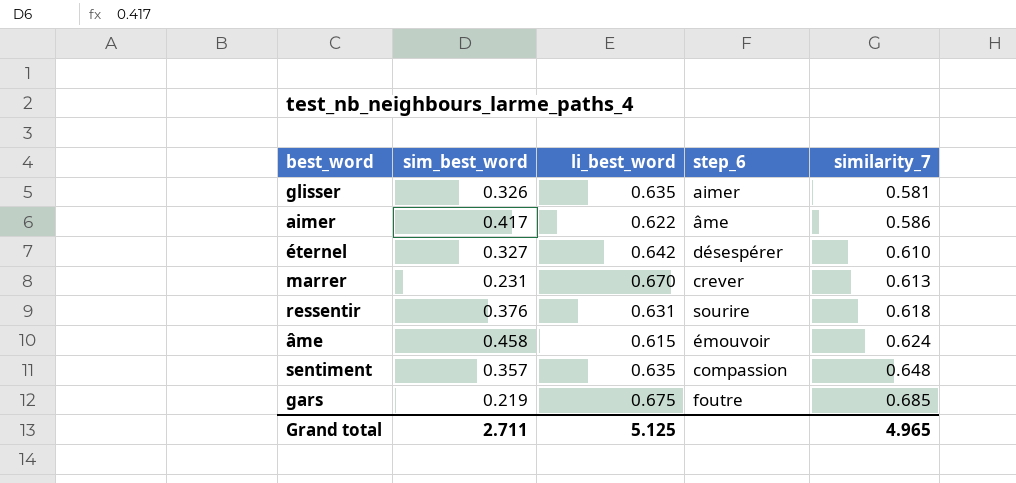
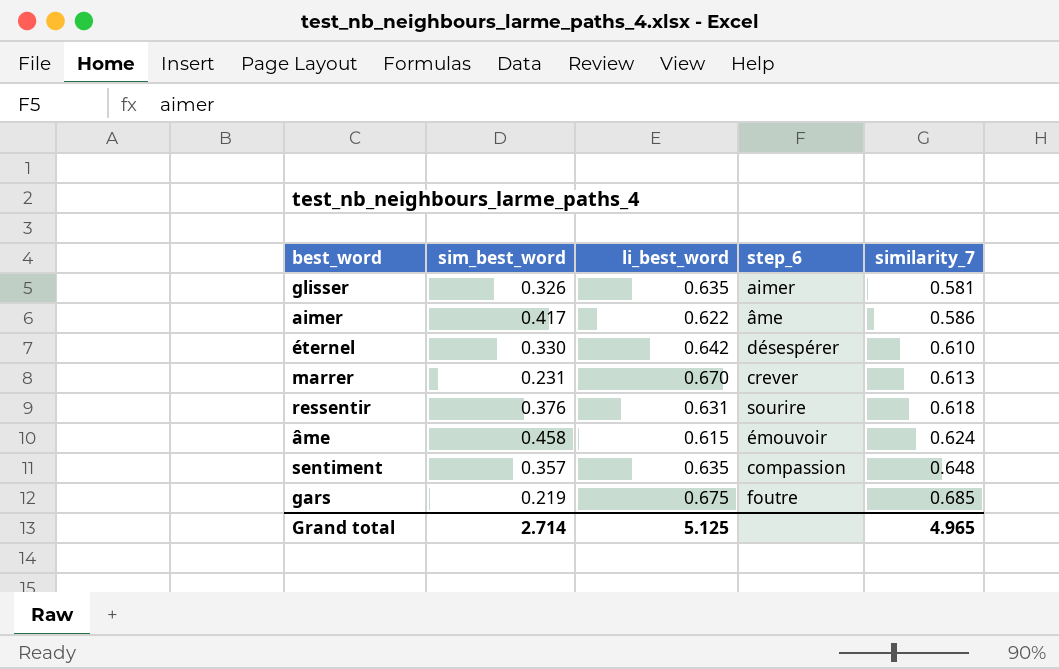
éternel | sim_best_word: 0.327 -> 0.330
Grand total | sim_best_word: 2.711 -> 2.714

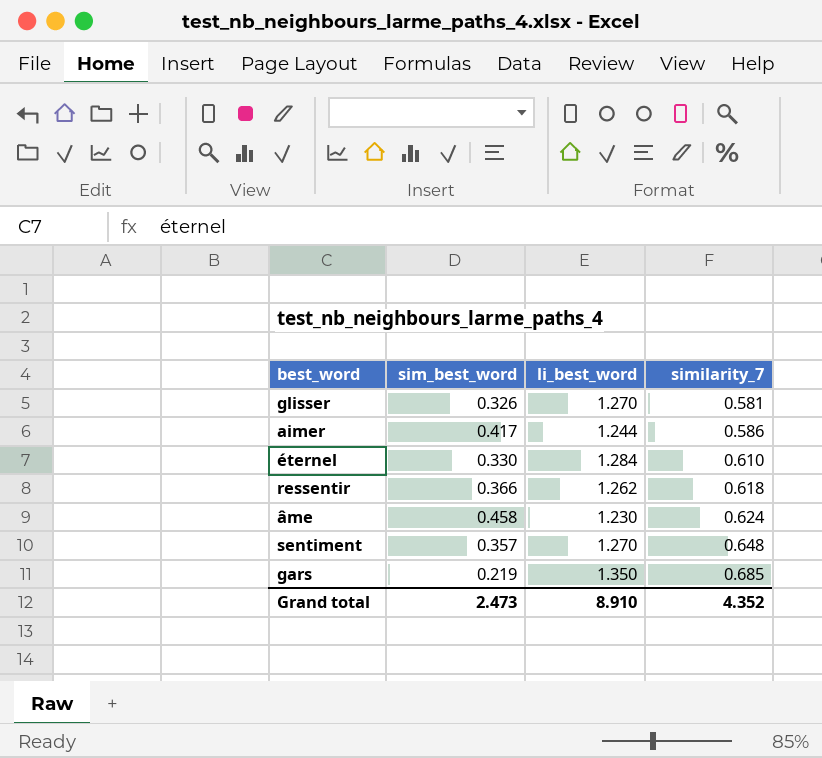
column step_6 | position: 4 -> none
row marrer: 0.231 | 0.670 | crever | 0.613 -> none
glisser | li_best_word: 0.635 -> 1.270
aimer | li_best_word: 0.622 -> 1.244
éternel | li_best_word: 0.642 -> 1.284
ressentir | sim_best_word: 0.376 -> 0.366
ressentir | li_best_word: 0.631 -> 1.262
âme | li_best_word: 0.615 -> 1.230
sentiment | li_best_word: 0.635 -> 1.270
gars | li_best_word: 0.675 -> 1.350
Grand total | sim_best_word: 2.714 -> 2.473
Grand total | li_best_word: 5.125 -> 8.910
Grand total | similarity_7: 4.965 -> 4.352

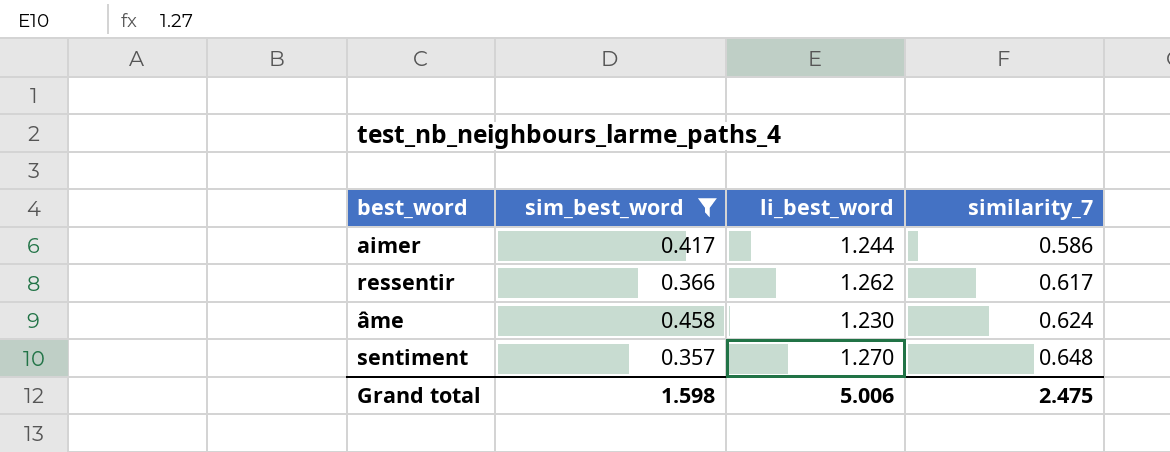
filter: none -> sim_best_word >= 0.357
ressentir | similarity_7: 0.618 -> 0.617
Grand total | sim_best_word: 2.473 -> 1.598
Grand total | li_best_word: 8.910 -> 5.006
Grand total | similarity_7: 4.352 -> 2.475

